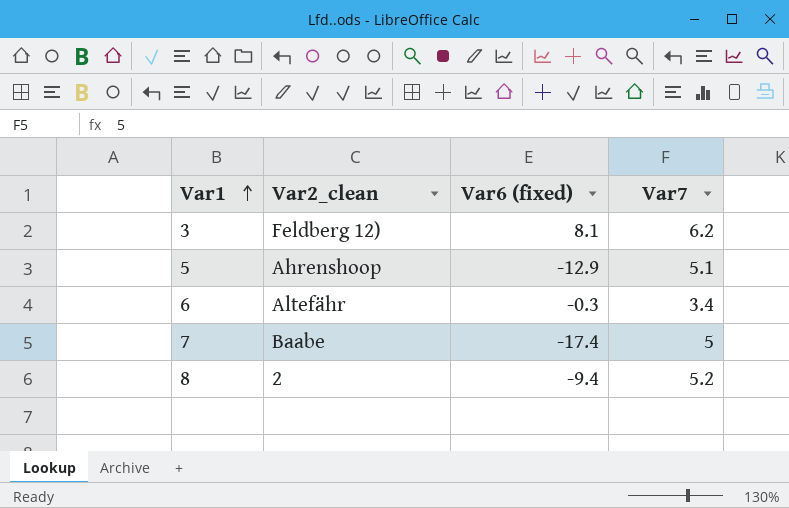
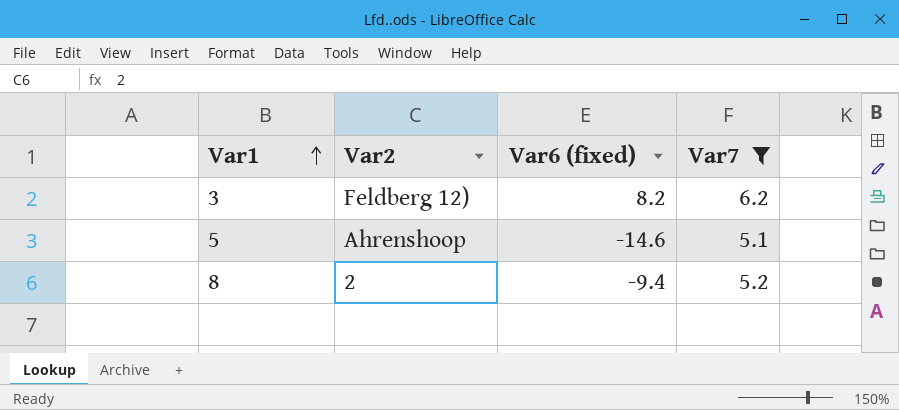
filter: none -> Var7 >= 5.1
column name: Var2_clean -> Var2
3 | Var6 (fixed): 8.1 -> 8.2
5 | Var6 (fixed): -12.9 -> -14.6

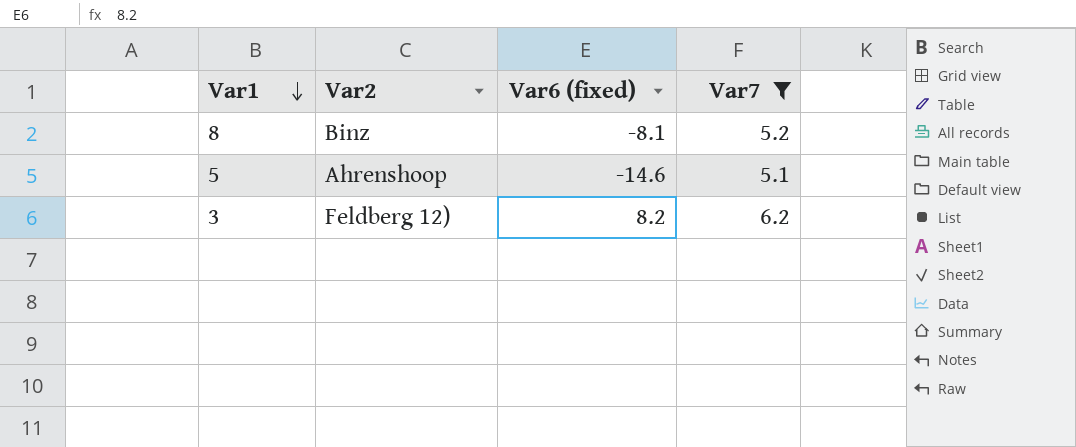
row order: Var1 ascending -> Var1 descending
8 | Var2: 2 -> Binz
8 | Var6 (fixed): -9.4 -> -8.1

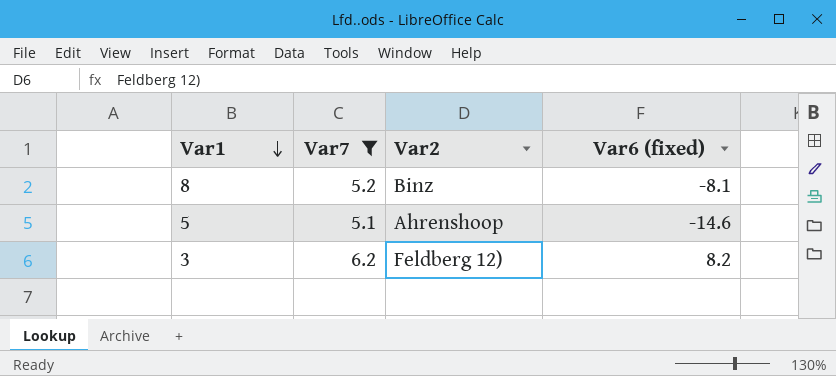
column Var7 | position: 4 -> 2

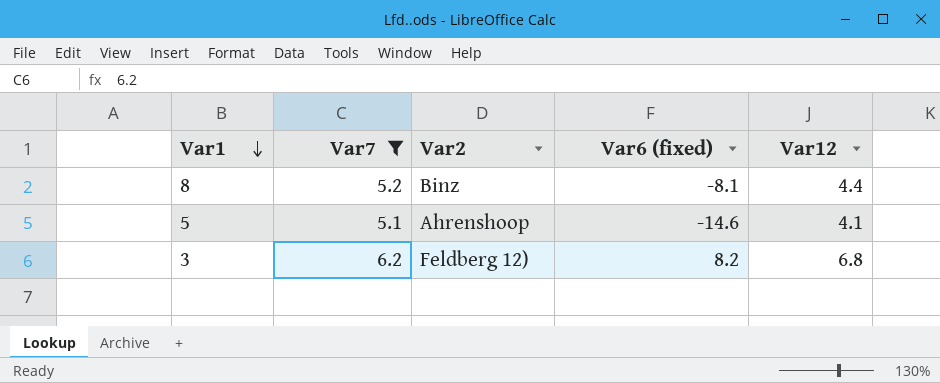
column Var12 | position: none -> 5

